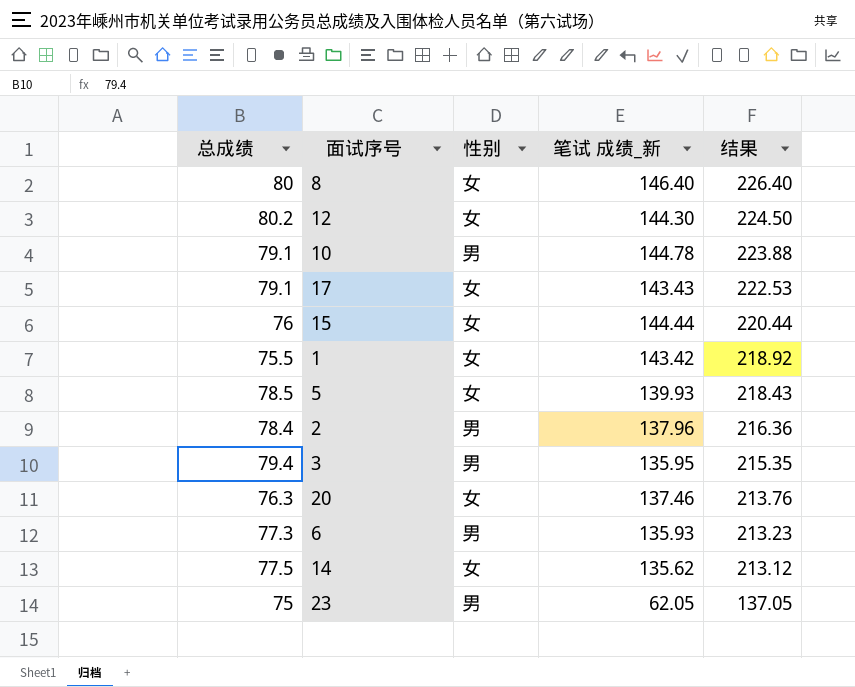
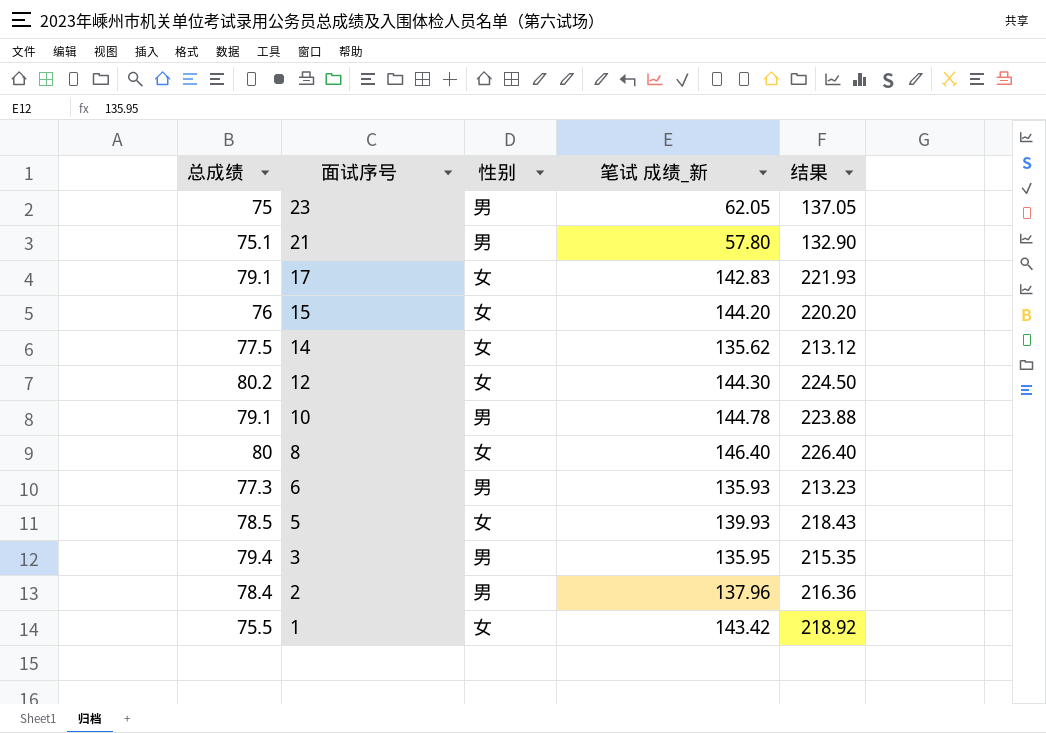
row order: 结果 descending -> 面试序号 descending
row 20: 76.3 | 女 | 137.46 | 213.76 -> none
row 21: none -> 75.1 | 男 | 57.80 | 132.90
17 | 笔试 成绩_新: 143.43 -> 142.83
17 | 结果: 222.53 -> 221.93
15 | 笔试 成绩_新: 144.44 -> 144.20
15 | 结果: 220.44 -> 220.20

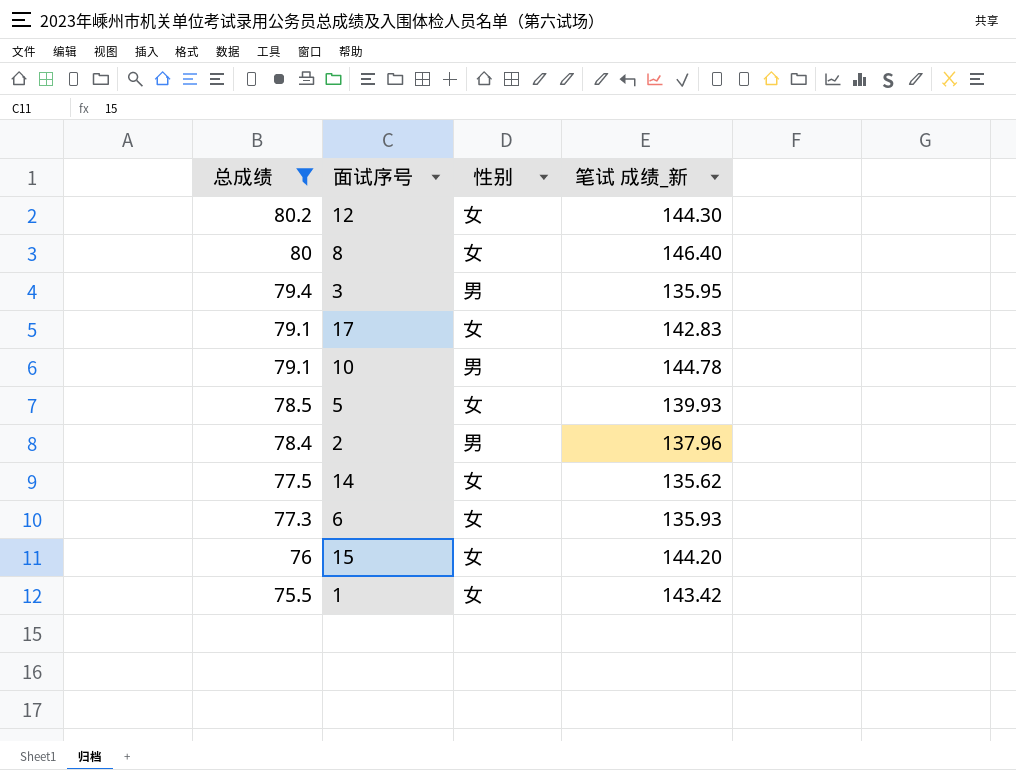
filter: none -> 总成绩 >= 75.5
row order: 面试序号 descending -> 总成绩 descending
column 结果 | formula: [总成绩] + [笔试 成绩_新] -> none
6 | 性别: 男 -> 女

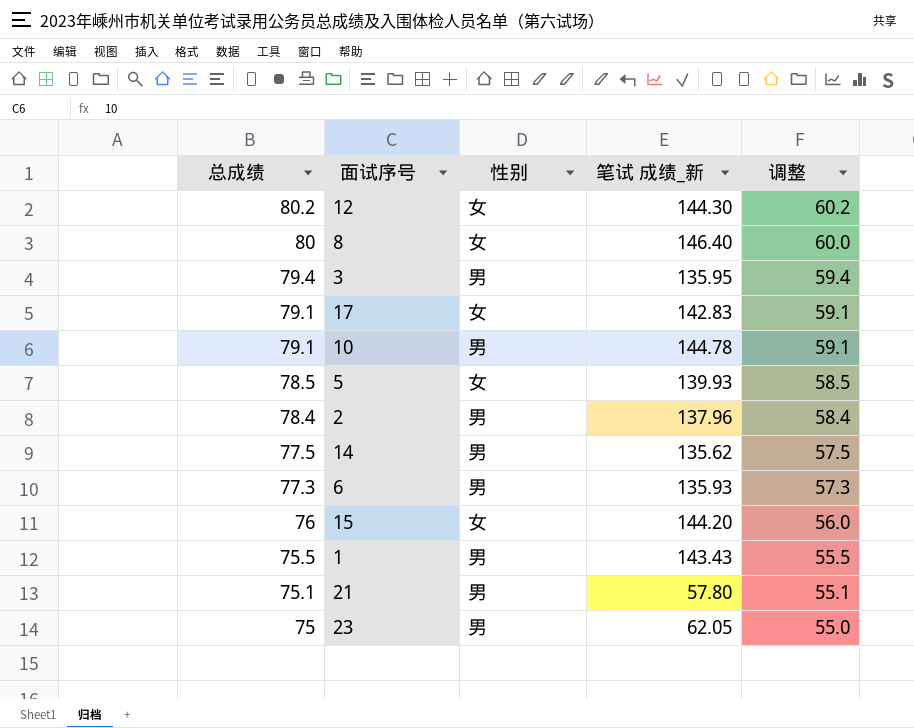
filter: 总成绩 >= 75.5 -> none
column 调整 | formula: none -> [总成绩] - 20
14 | 性别: 女 -> 男
6 | 性别: 女 -> 男
1 | 性别: 女 -> 男
1 | 笔试 成绩_新: 143.42 -> 143.43

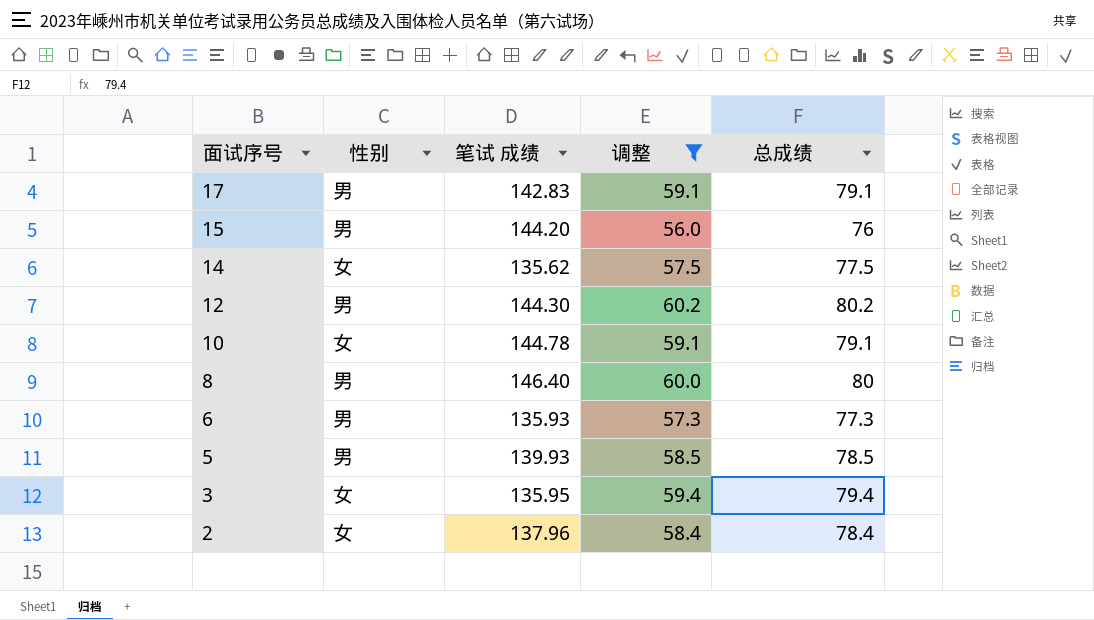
filter: none -> 调整 >= 56.0
row order: 总成绩 descending -> 面试序号 descending
column name: 笔试 成绩_新 -> 笔试 成绩
column 总成绩 | position: 1 -> 5
17 | 性别: 女 -> 男
15 | 性别: 女 -> 男
14 | 性别: 男 -> 女
12 | 性别: 女 -> 男
10 | 性别: 男 -> 女
8 | 性别: 女 -> 男
5 | 性别: 女 -> 男
3 | 性别: 男 -> 女
2 | 性别: 男 -> 女

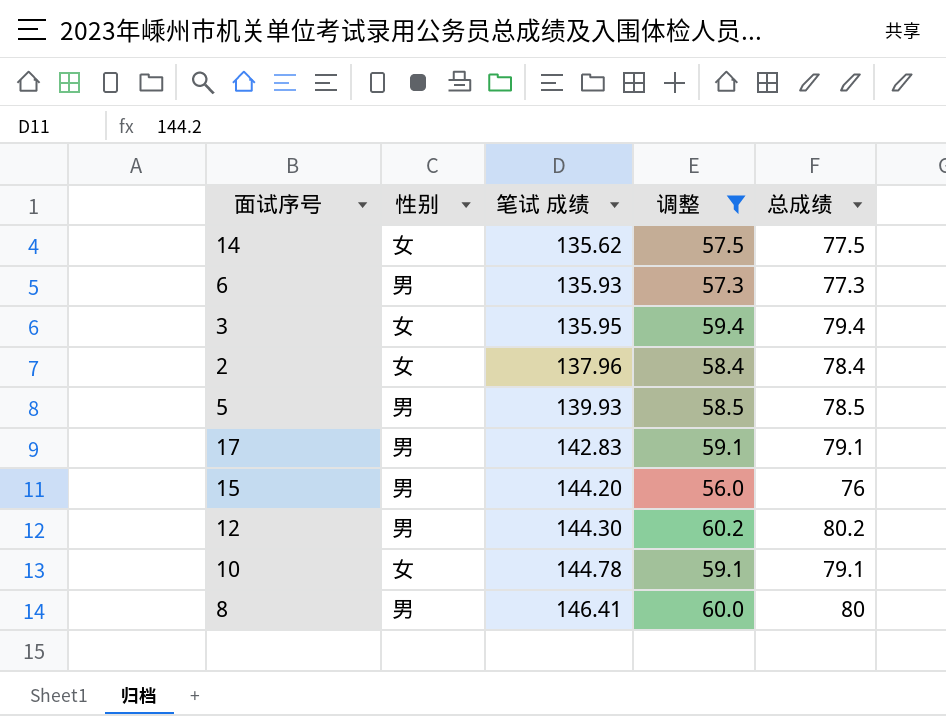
row order: 面试序号 descending -> 笔试 成绩 ascending
8 | 笔试 成绩: 146.40 -> 146.41

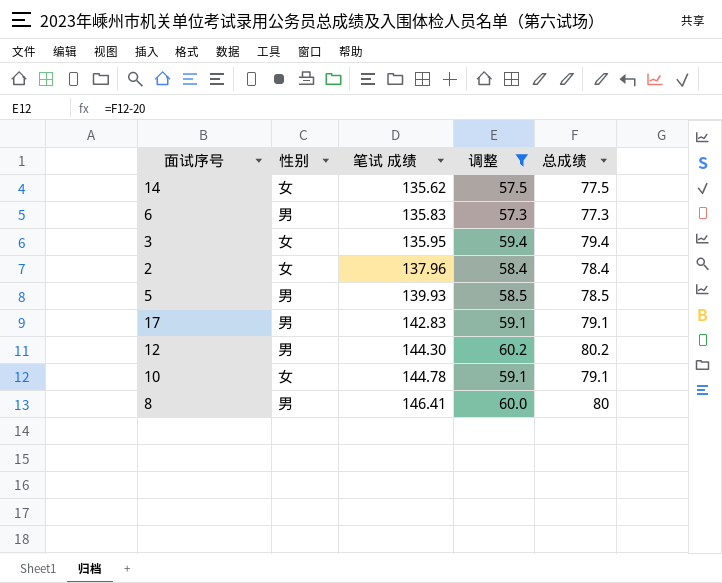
row 15: 男 | 144.20 | 56.0 | 76 -> none
6 | 笔试 成绩: 135.93 -> 135.83

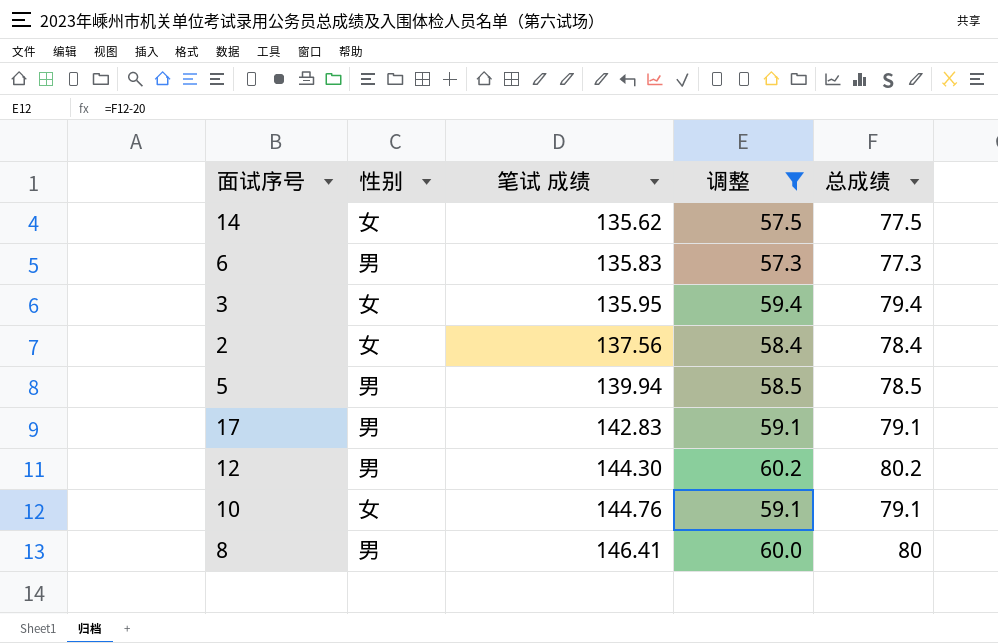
2 | 笔试 成绩: 137.96 -> 137.56
5 | 笔试 成绩: 139.93 -> 139.94
10 | 笔试 成绩: 144.78 -> 144.76

